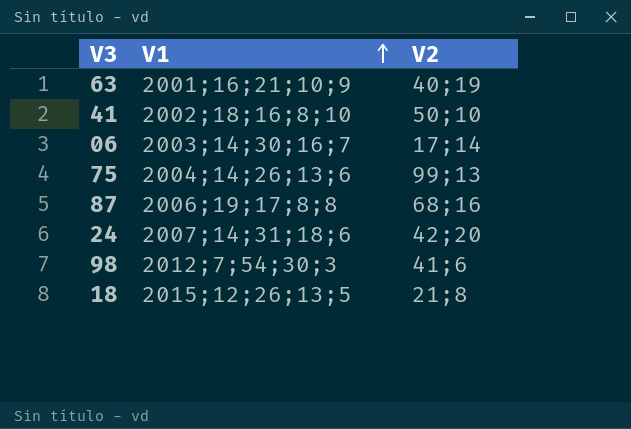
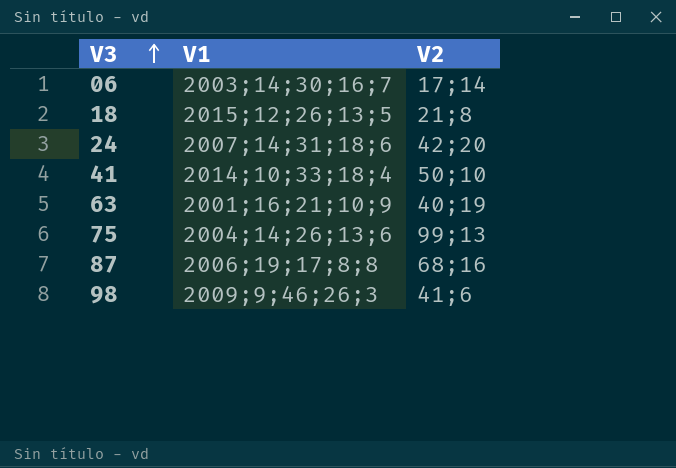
row order: V1 ascending -> V3 ascending
41 | V1: 2002;18;16;8;10 -> 2014;10;33;18;4
98 | V1: 2012;7;54;30;3 -> 2009;9;46;26;3

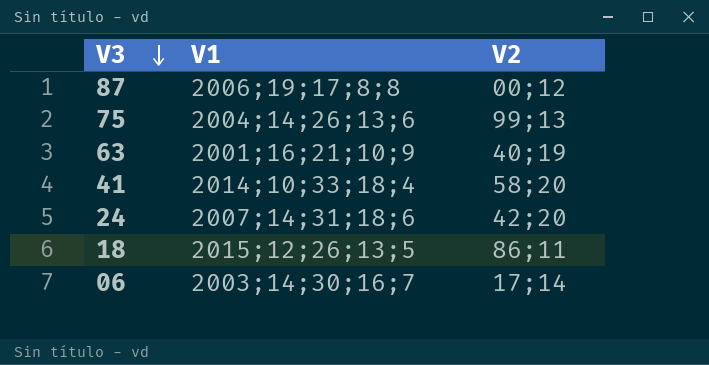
row order: V3 ascending -> V3 descending
row 98: 2009;9;46;26;3 | 41;6 -> none
87 | V2: 68;16 -> 00;12
41 | V2: 50;10 -> 58;20
18 | V2: 21;8 -> 86;11

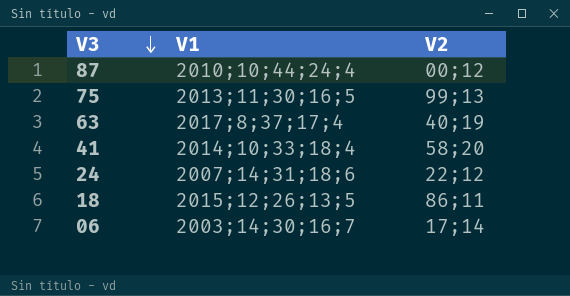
87 | V1: 2006;19;17;8;8 -> 2010;10;44;24;4
75 | V1: 2004;14;26;13;6 -> 2013;11;30;16;5
63 | V1: 2001;16;21;10;9 -> 2017;8;37;17;4
24 | V2: 42;20 -> 22;12

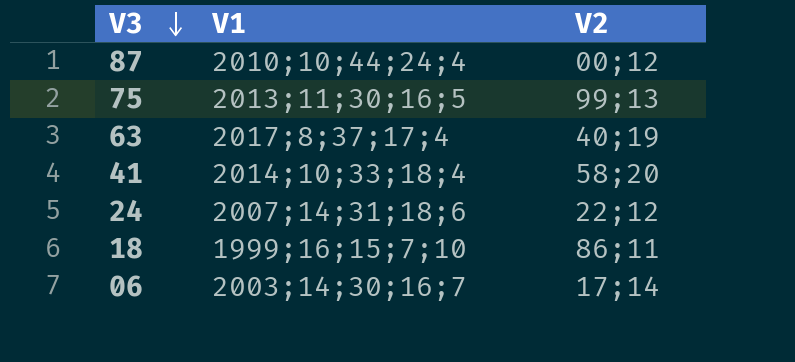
18 | V1: 2015;12;26;13;5 -> 1999;16;15;7;10

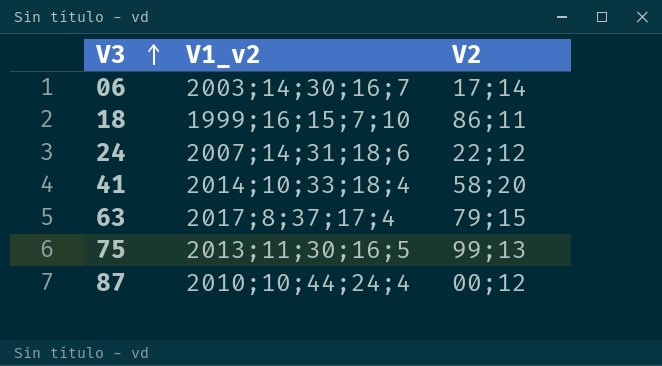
row order: V3 descending -> V3 ascending
column name: V1 -> V1_v2
63 | V2: 40;19 -> 79;15

